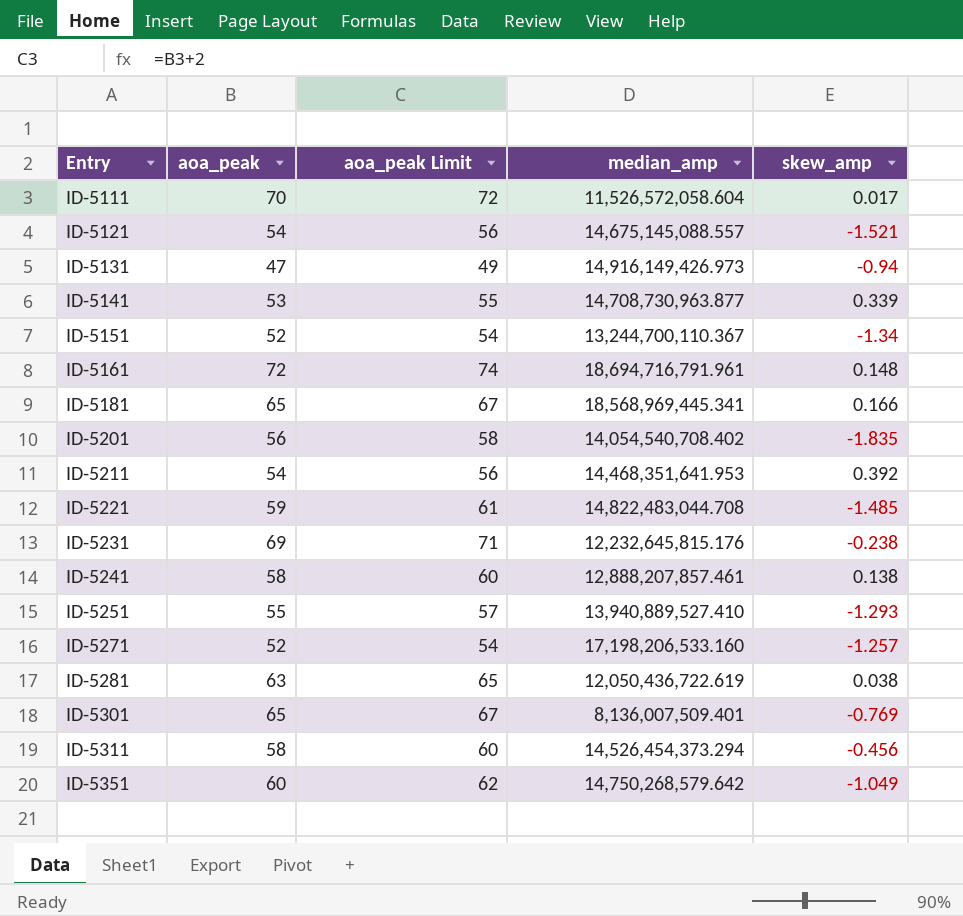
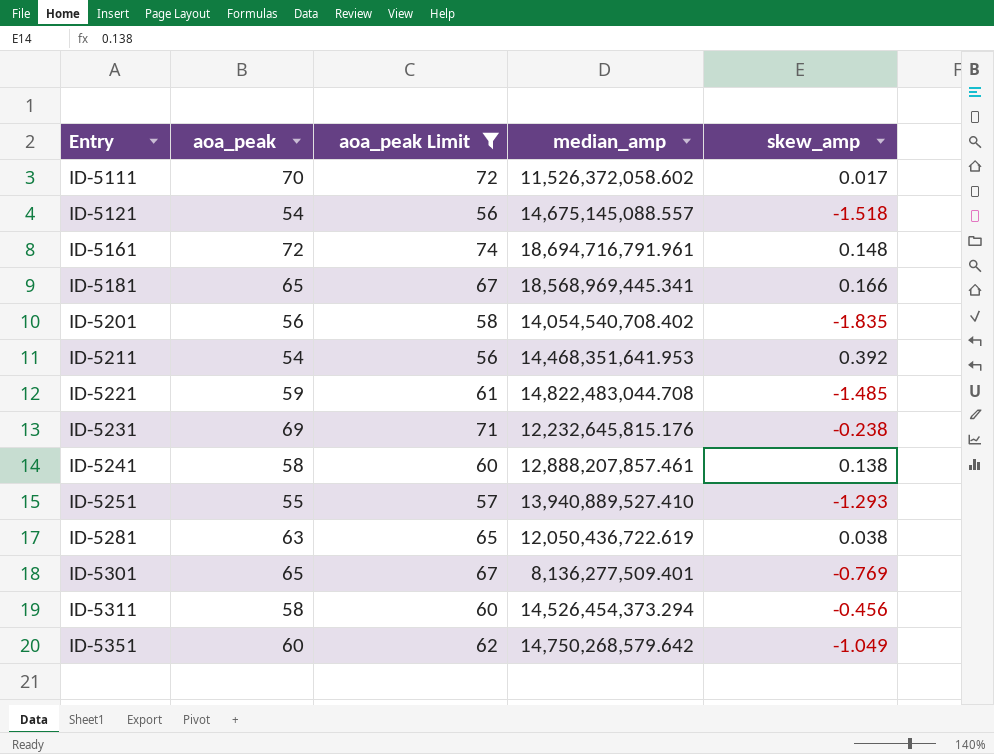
filter: none -> aoa_peak Limit >= 56
ID-5111 | median_amp: 11,526,572,058.604 -> 11,526,372,058.602
ID-5121 | skew_amp: -1.521 -> -1.518
ID-5301 | median_amp: 8,136,007,509.401 -> 8,136,277,509.401

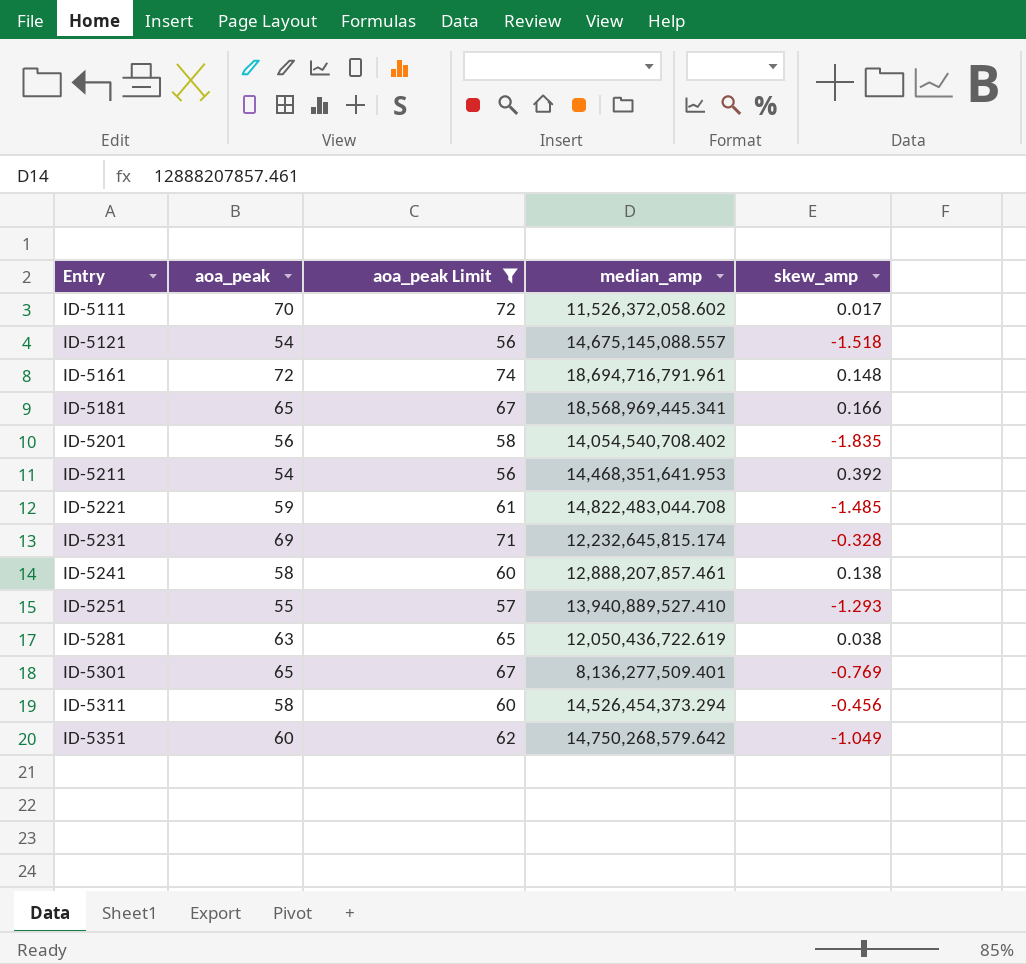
ID-5231 | median_amp: 12,232,645,815.176 -> 12,232,645,815.174
ID-5231 | skew_amp: -0.238 -> -0.328

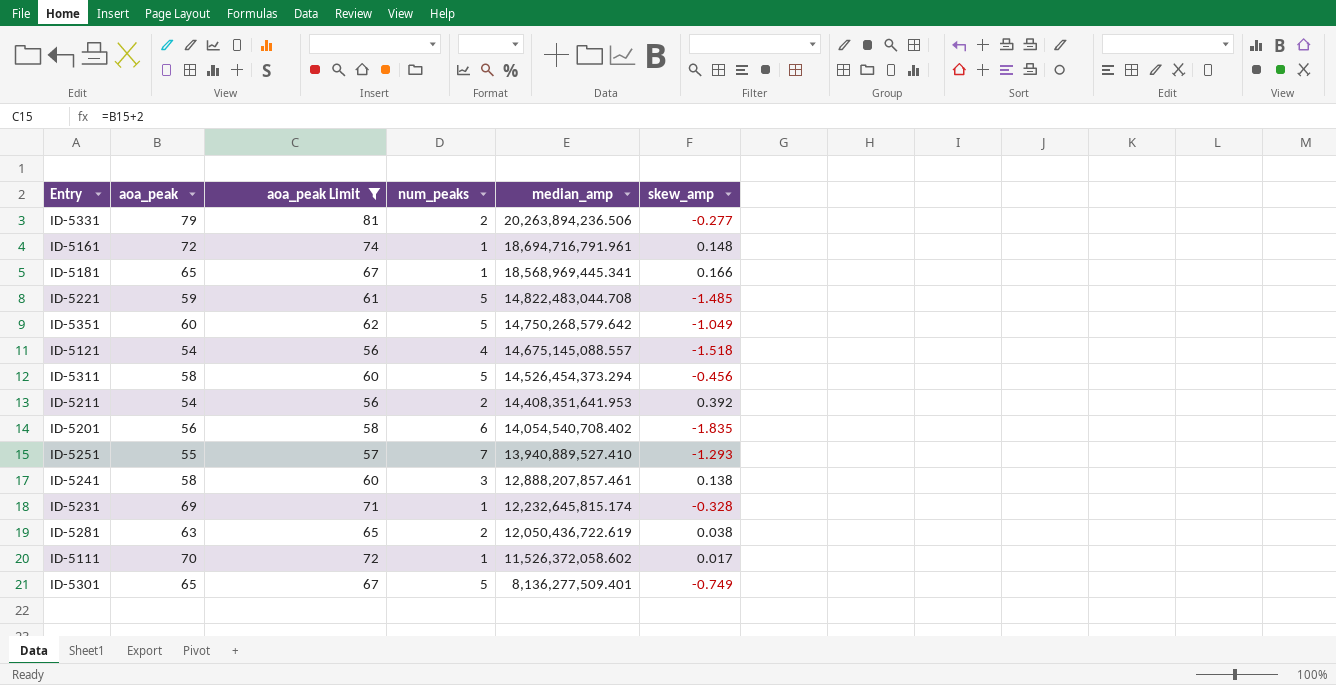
row order: Entry ascending -> median_amp descending
column num_peaks | position: none -> 4
row ID-5331: none -> 79 | 81 | 2 | 20,263,894,236.506 | -0.277
ID-5211 | median_amp: 14,468,351,641.953 -> 14,408,351,641.953
ID-5301 | skew_amp: -0.769 -> -0.749

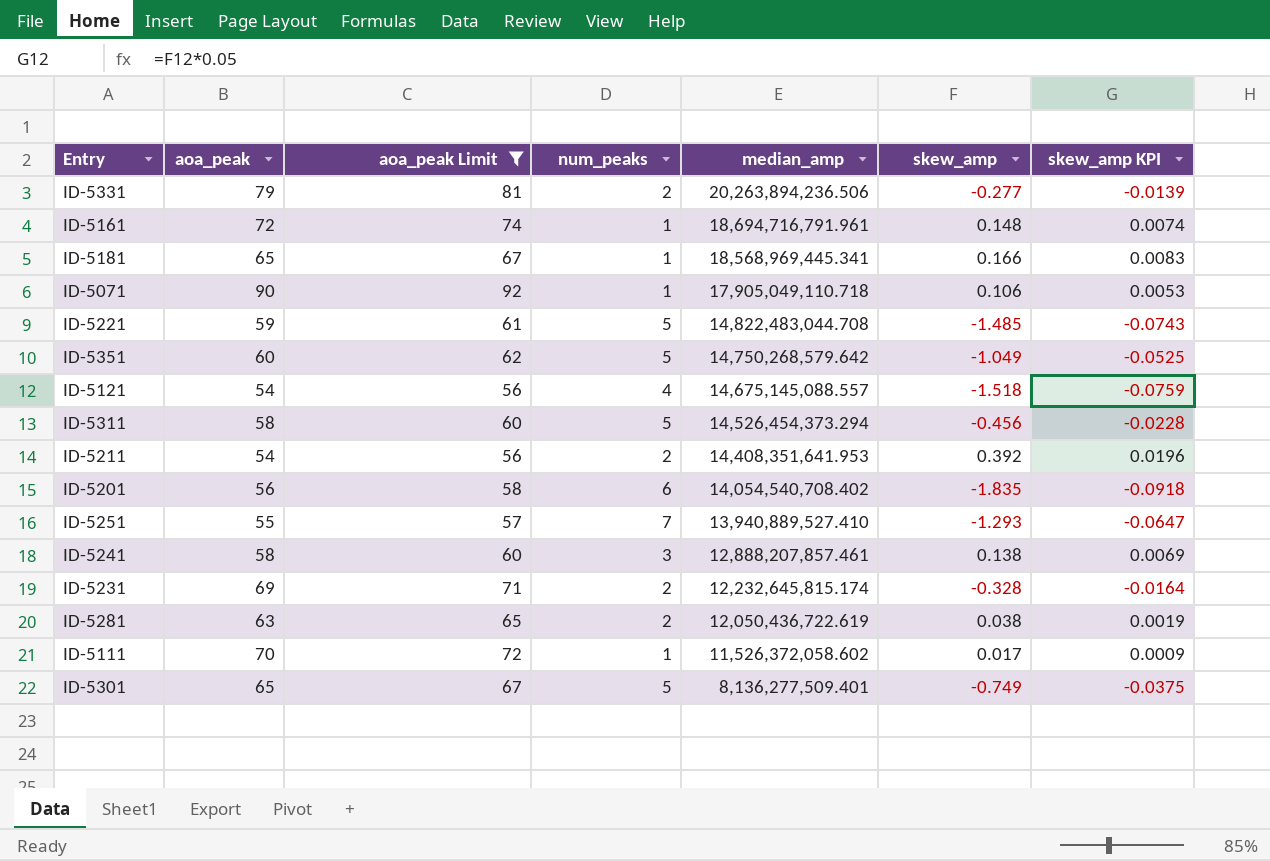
column skew_amp KPI | formula: none -> [skew_amp] * 0.05
row ID-5071: none -> 90 | 92 | 1 | 17,905,049,110.718 | 0.106 | 0.0053
ID-5231 | num_peaks: 1 -> 2

